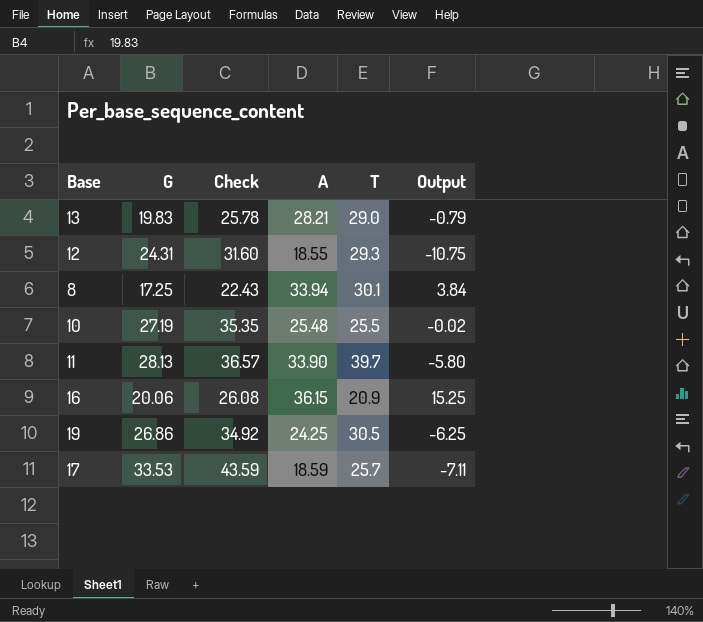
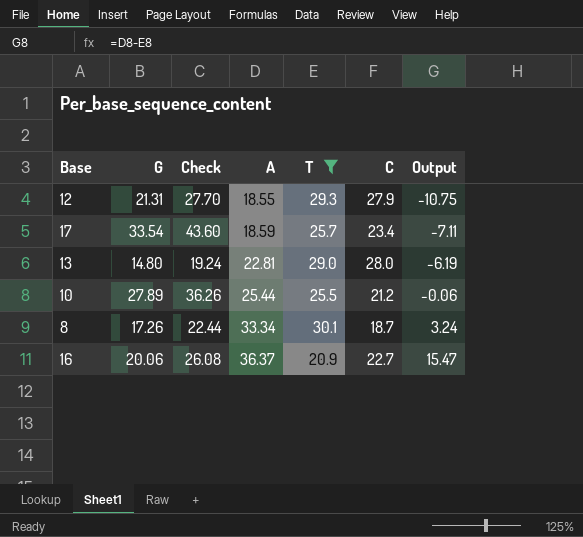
filter: none -> T <= 30.1
row order: none -> A ascending
column C | position: none -> 6
12 | G: 24.31 -> 21.31
12 | Check: 31.60 -> 27.70
17 | G: 33.53 -> 33.54
17 | Check: 43.59 -> 43.60
13 | G: 19.83 -> 14.80
13 | Check: 25.78 -> 19.24
13 | A: 28.21 -> 22.81
13 | Output: -0.79 -> -6.19
10 | G: 27.19 -> 27.89
10 | Check: 35.35 -> 36.26
10 | A: 25.48 -> 25.44
10 | Output: -0.02 -> -0.06
8 | G: 17.25 -> 17.26
8 | Check: 22.43 -> 22.44
8 | A: 33.94 -> 33.34
8 | Output: 3.84 -> 3.24
16 | A: 36.15 -> 36.37
16 | Output: 15.25 -> 15.47

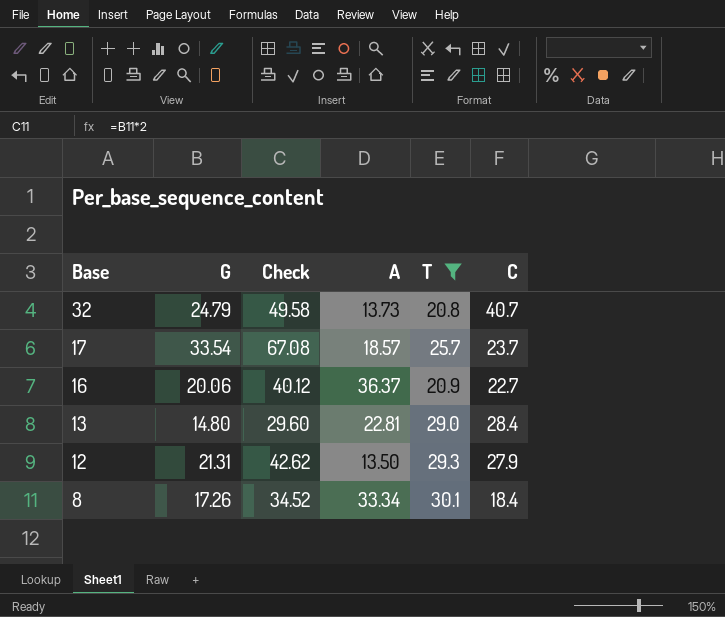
row order: A ascending -> Base descending
column Output | formula: [A] - [T] -> none
column Check | formula: [G] * 1.3 -> [G] * 2
row 10: 27.89 | 36.26 | 25.44 | 25.5 | 21.2 | -0.06 -> none
row 32: none -> 24.79 | 49.58 | 13.73 | 20.8 | 40.7
17 | A: 18.59 -> 18.57
17 | C: 23.4 -> 23.7
13 | C: 28.0 -> 28.4
12 | A: 18.55 -> 13.50
8 | C: 18.7 -> 18.4

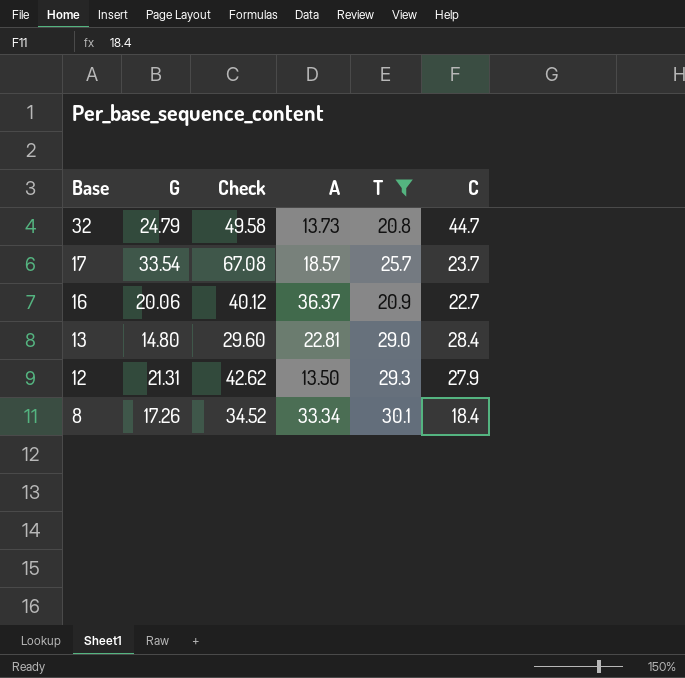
32 | C: 40.7 -> 44.7

